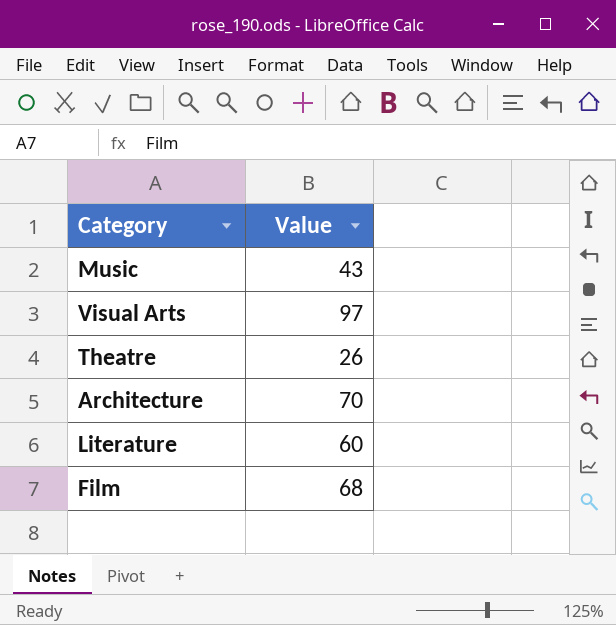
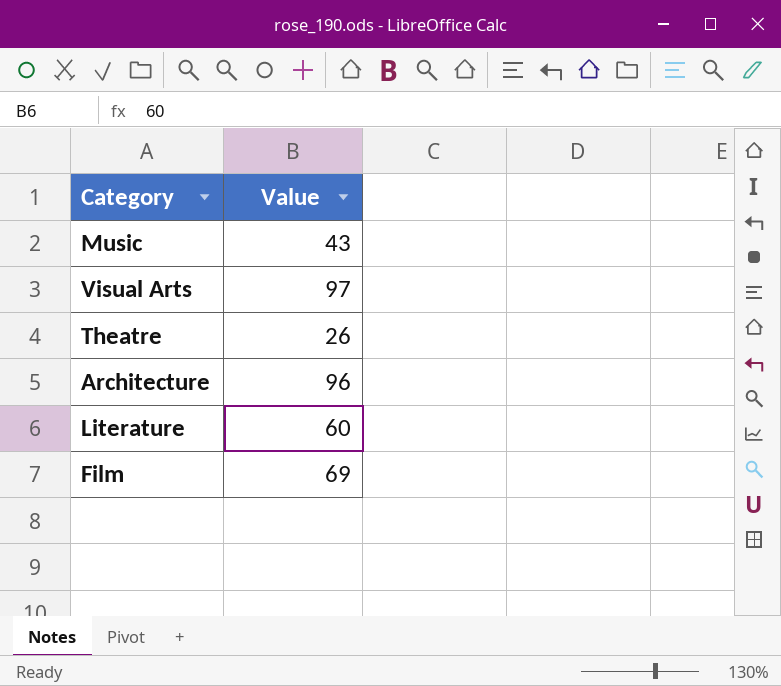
Architecture | Value: 70 -> 96
Film | Value: 68 -> 69

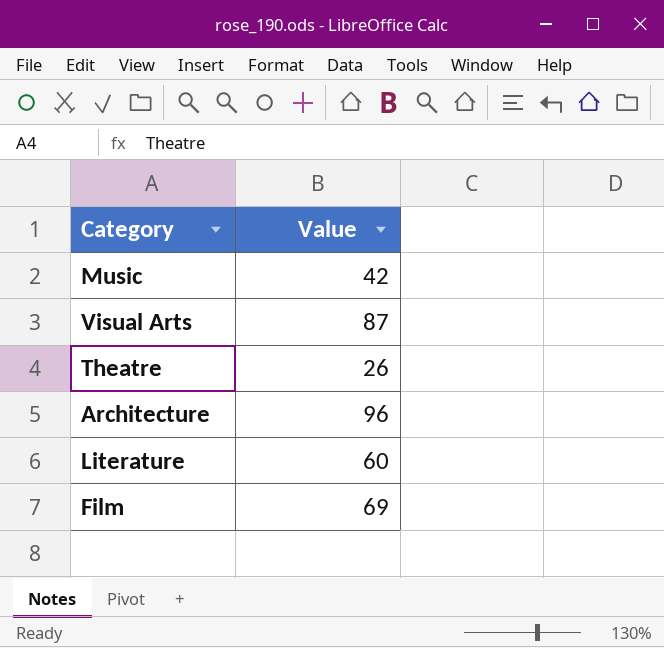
Music | Value: 43 -> 42
Visual Arts | Value: 97 -> 87

